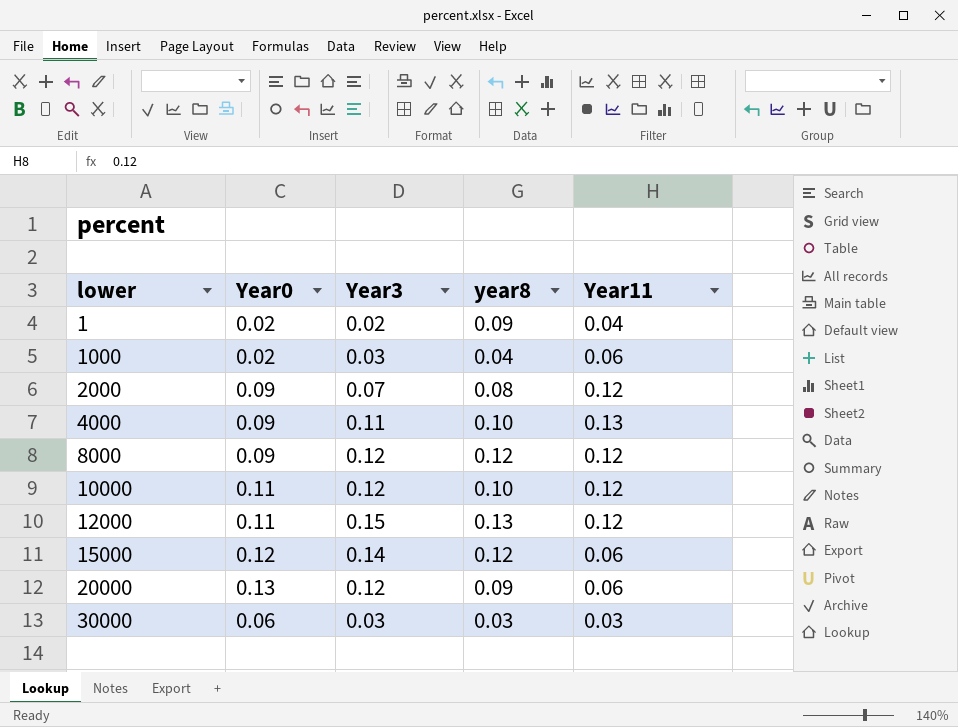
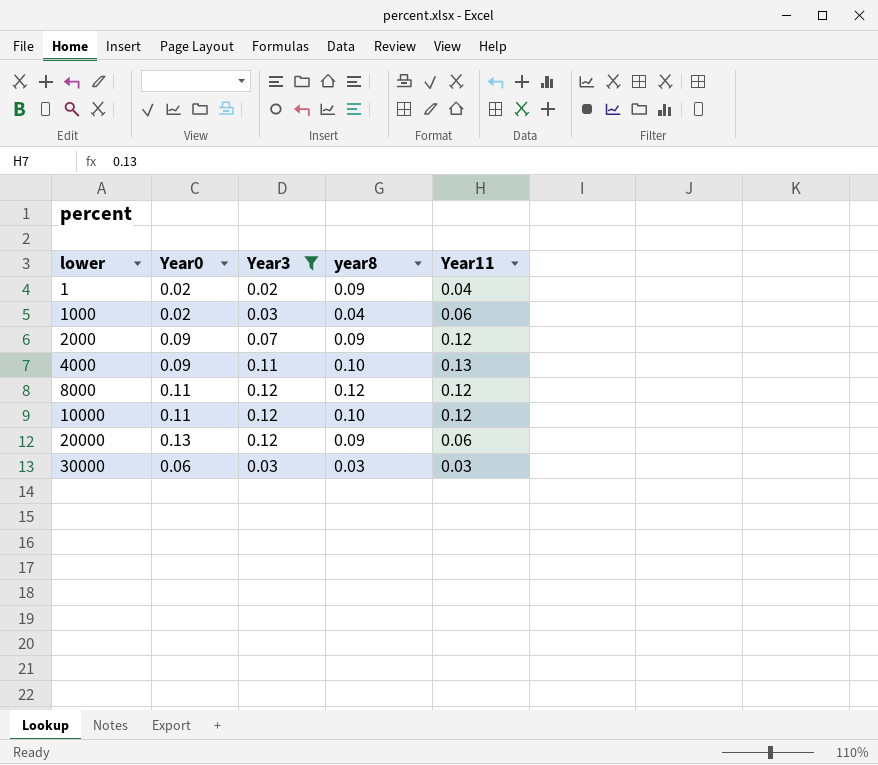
filter: none -> Year3 <= 0.12
2000 | year8: 0.08 -> 0.09
8000 | Year0: 0.09 -> 0.11

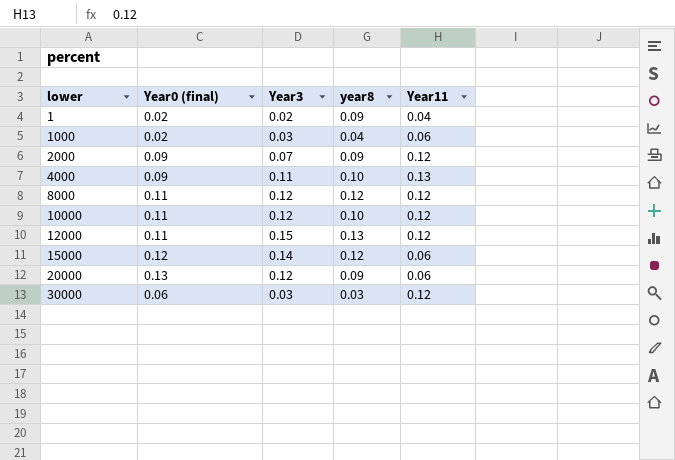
filter: Year3 <= 0.12 -> none
column name: Year0 -> Year0 (final)
30000 | Year11: 0.03 -> 0.12

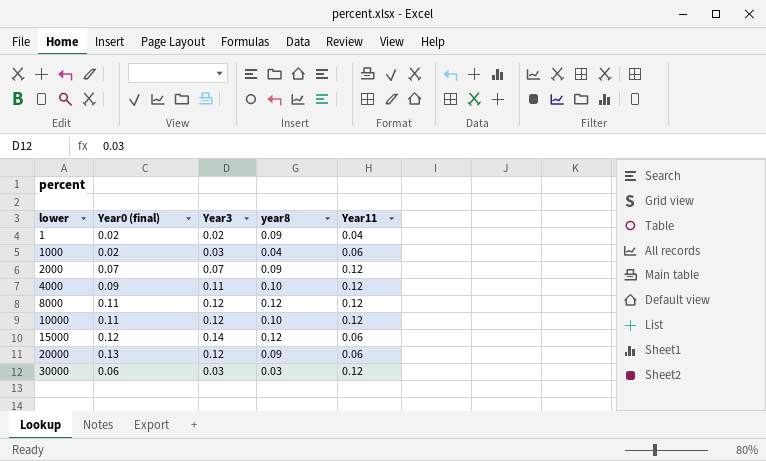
row 12000: 0.11 | 0.15 | 0.13 | 0.12 -> none
2000 | Year0 (final): 0.09 -> 0.07
4000 | Year11: 0.13 -> 0.12

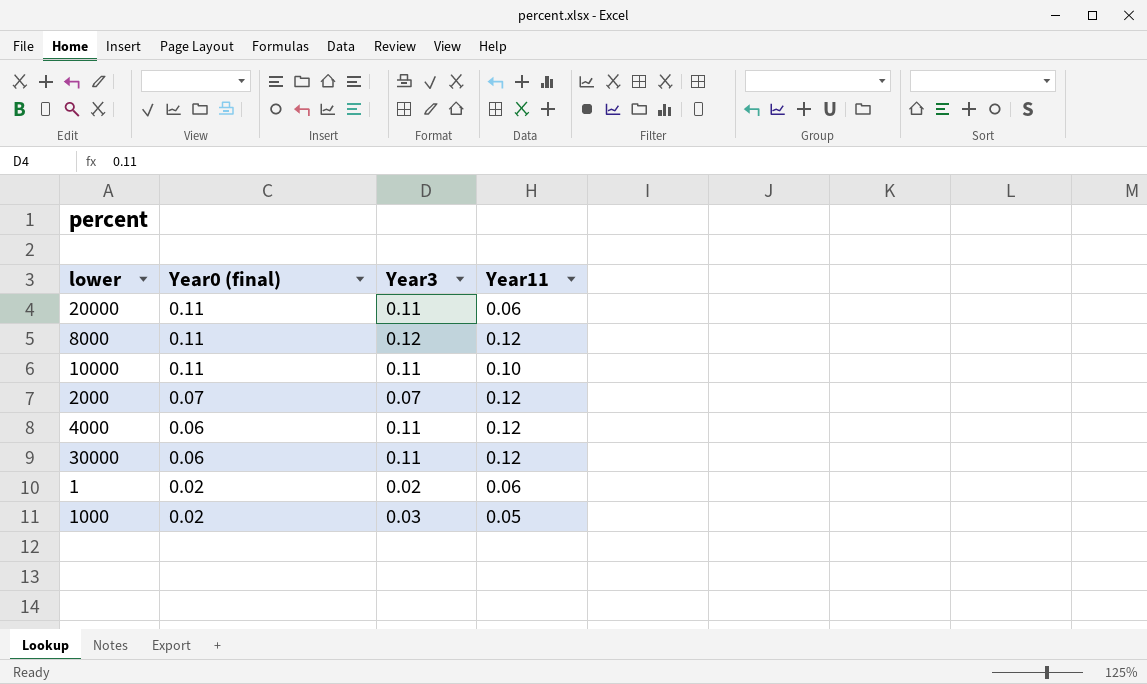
row order: lower ascending -> Year0 (final) descending
column year8 | position: 4 -> none
row 15000: 0.12 | 0.14 | 0.12 | 0.06 -> none
20000 | Year0 (final): 0.13 -> 0.11
20000 | Year3: 0.12 -> 0.11
10000 | Year3: 0.12 -> 0.11
10000 | Year11: 0.12 -> 0.10
4000 | Year0 (final): 0.09 -> 0.06
30000 | Year3: 0.03 -> 0.11
1 | Year11: 0.04 -> 0.06
1000 | Year11: 0.06 -> 0.05

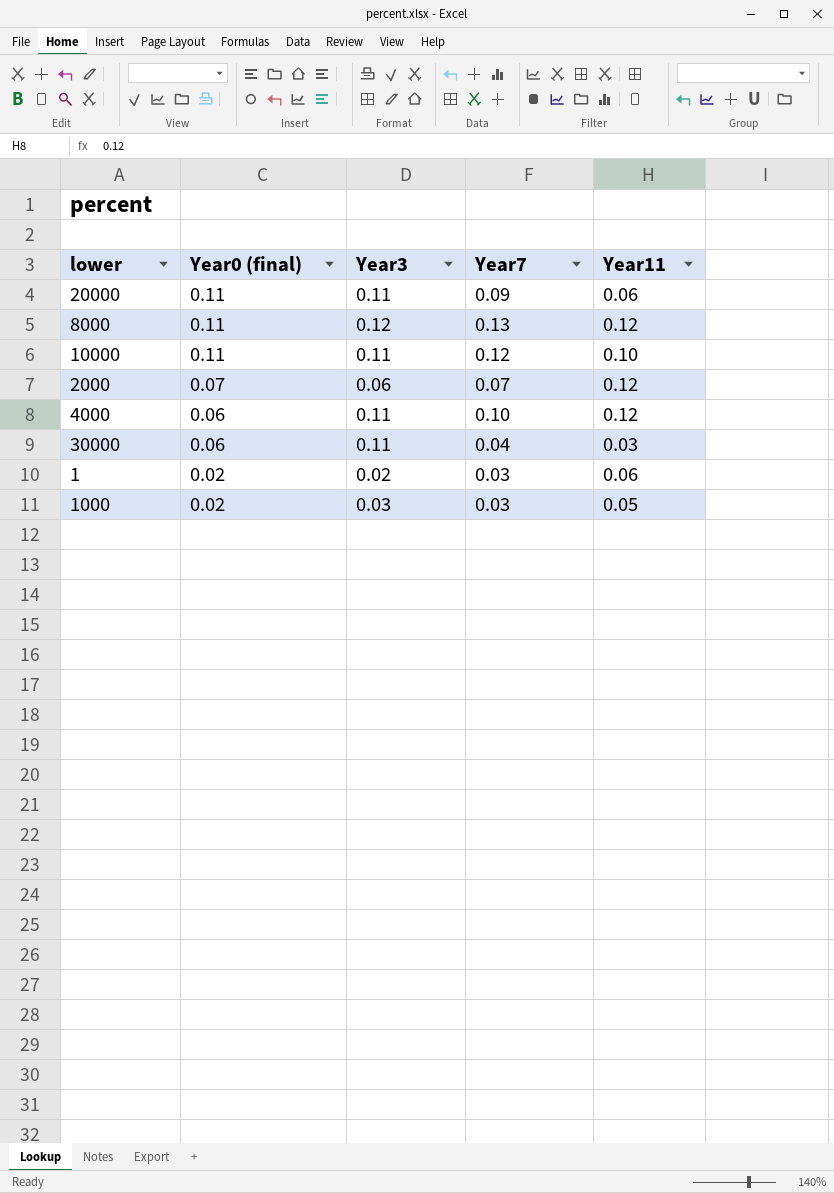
column Year7 | position: none -> 4
2000 | Year3: 0.07 -> 0.06
30000 | Year11: 0.12 -> 0.03

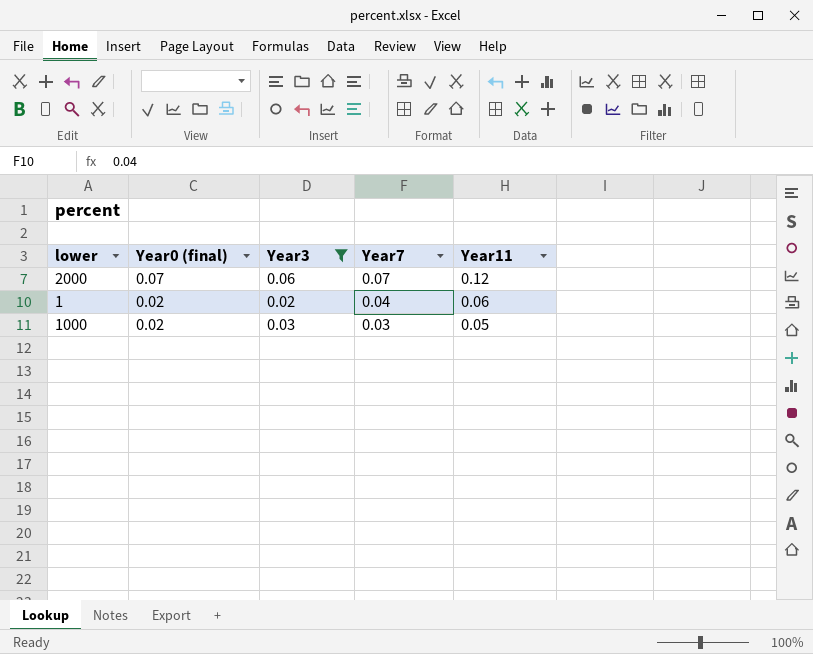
filter: none -> Year3 <= 0.06
1 | Year7: 0.03 -> 0.04

